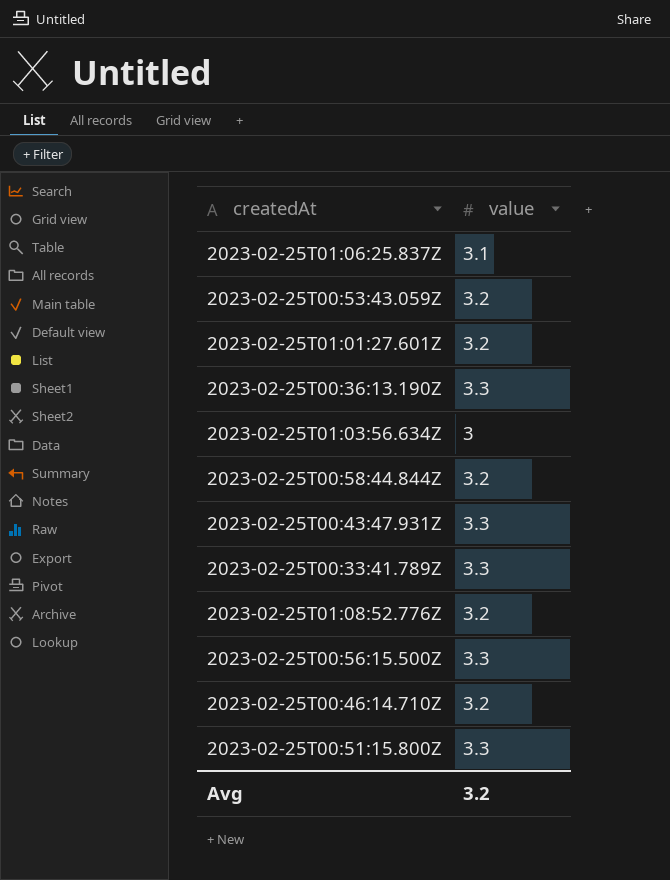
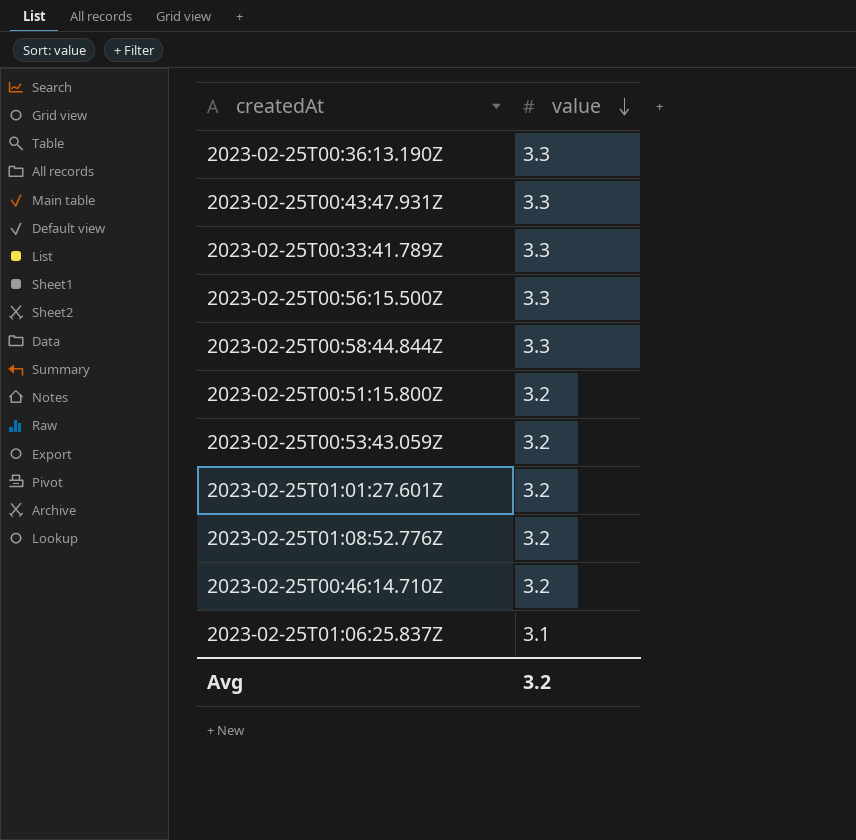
row order: none -> value descending
row 2023-02-25T01:03:56.634Z: 3 -> none
2023-02-25T00:58:44.844Z | value: 3.2 -> 3.3
2023-02-25T00:51:15.800Z | value: 3.3 -> 3.2

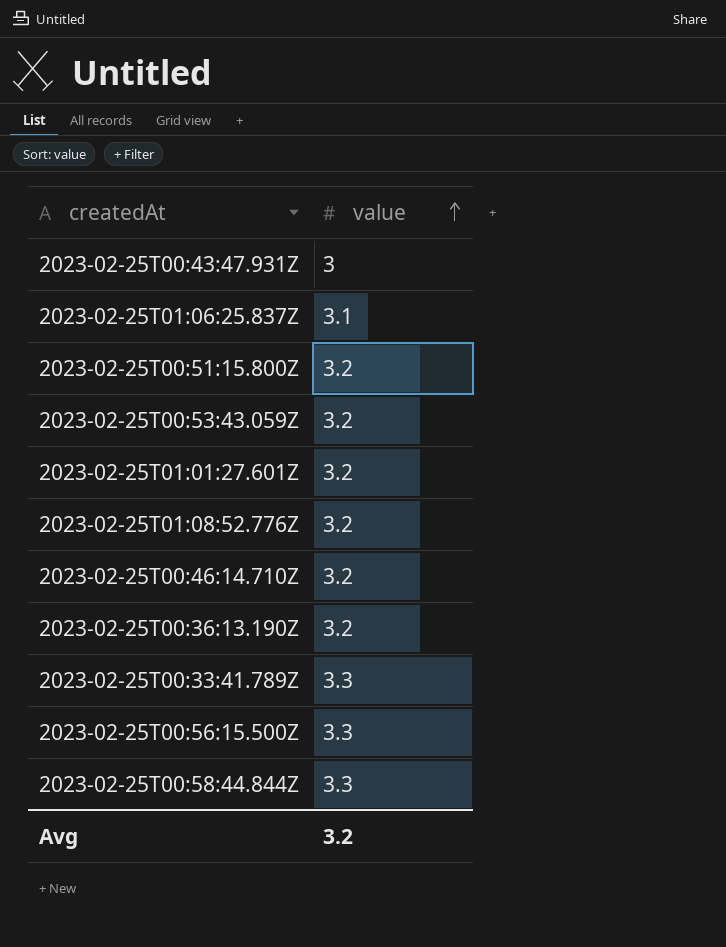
row order: value descending -> value ascending
2023-02-25T00:43:47.931Z | value: 3.3 -> 3
2023-02-25T00:36:13.190Z | value: 3.3 -> 3.2

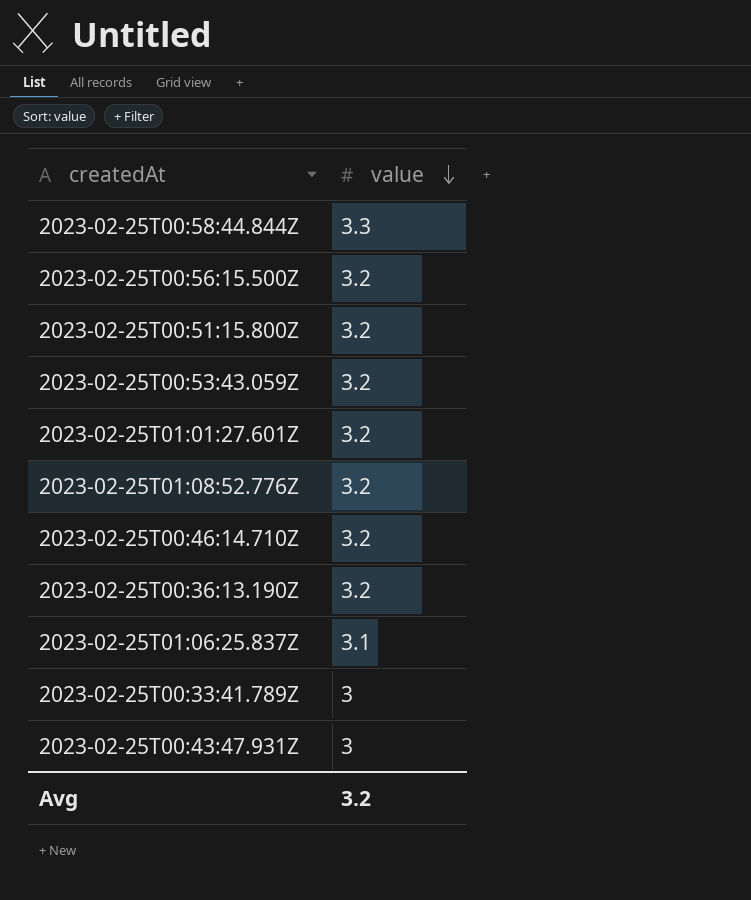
row order: value ascending -> value descending
2023-02-25T00:56:15.500Z | value: 3.3 -> 3.2
2023-02-25T00:33:41.789Z | value: 3.3 -> 3

